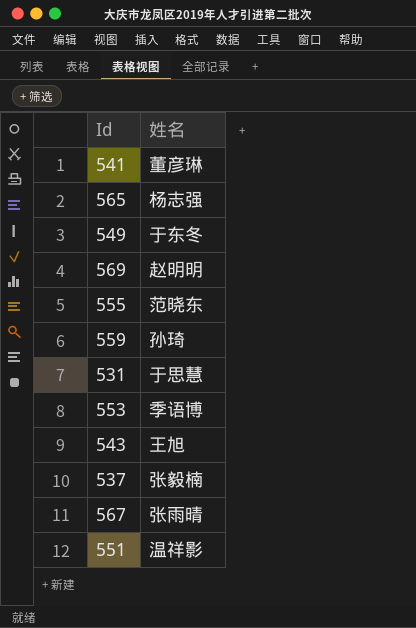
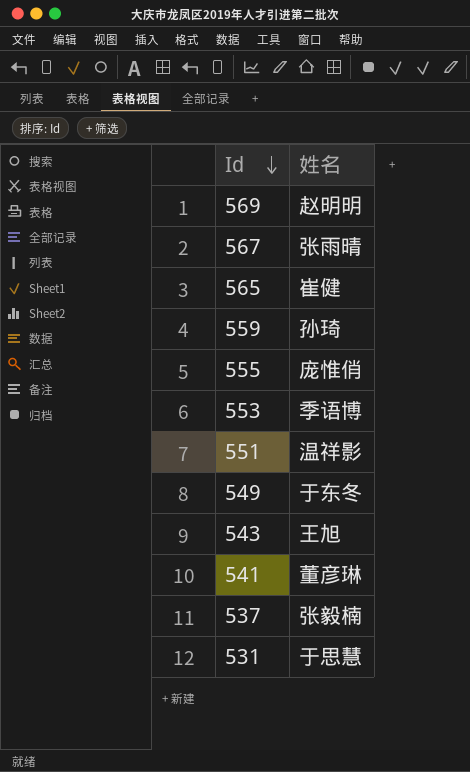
row order: none -> Id descending
565 | 姓名: 杨志强 -> 崔健
555 | 姓名: 范晓东 -> 庞惟俏

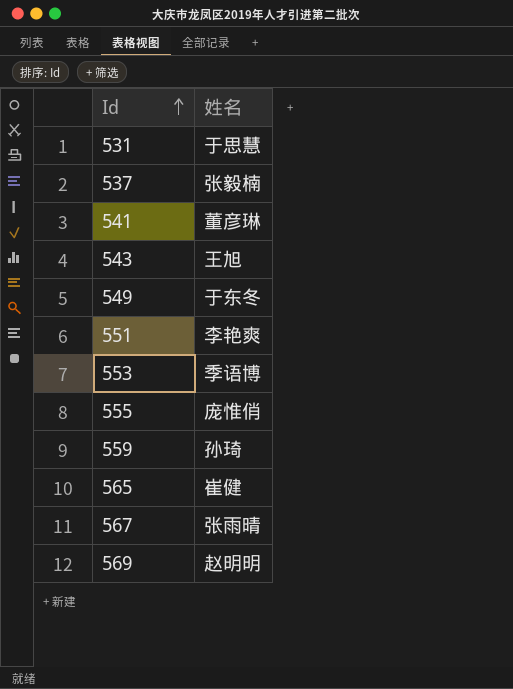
row order: Id descending -> Id ascending
551 | 姓名: 温祥影 -> 李艳爽

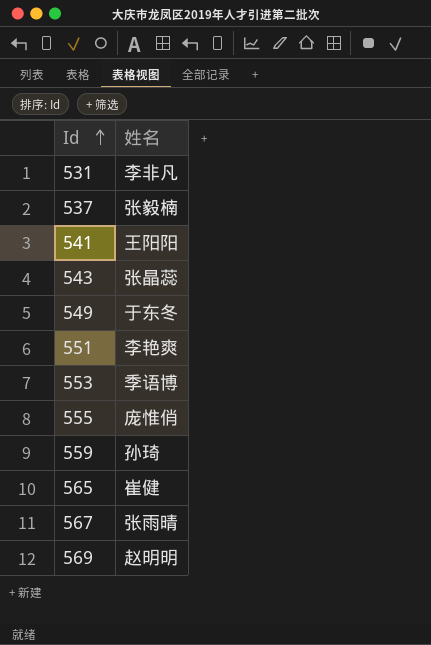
531 | 姓名: 于思慧 -> 李非凡
541 | 姓名: 董彦琳 -> 王阳阳
543 | 姓名: 王旭 -> 张晶蕊

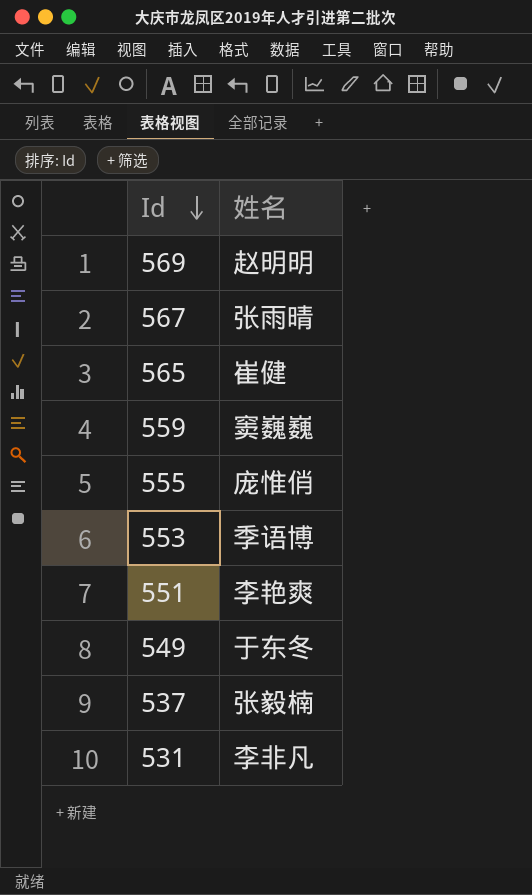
row order: Id ascending -> Id descending
row 541: 王阳阳 -> none
row 543: 张晶蕊 -> none
559 | 姓名: 孙琦 -> 窦巍巍

